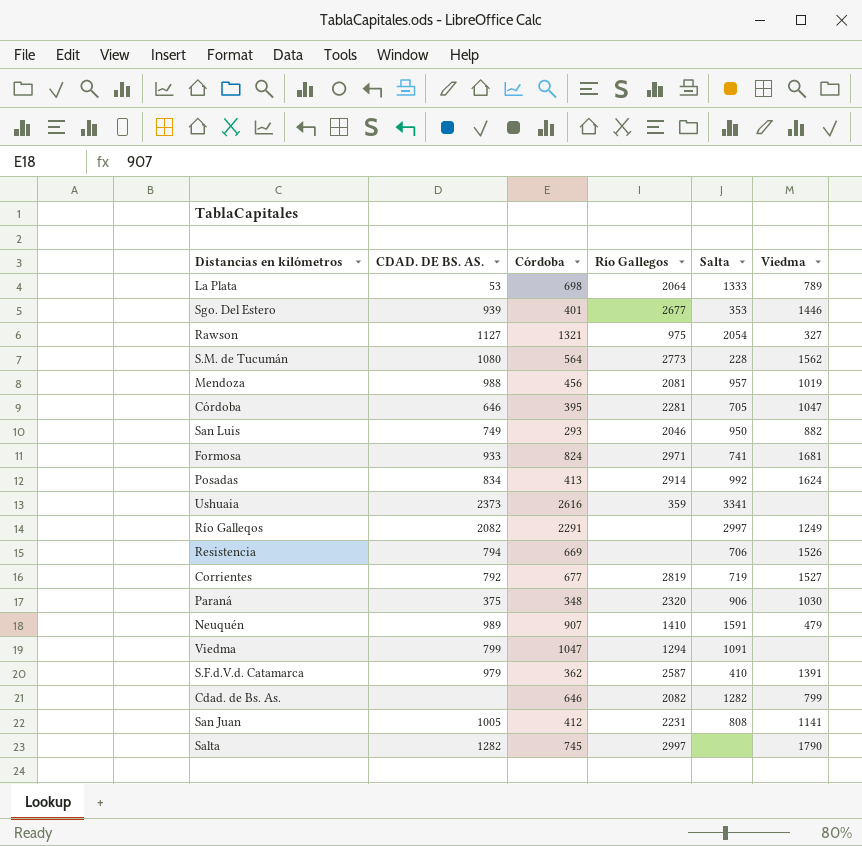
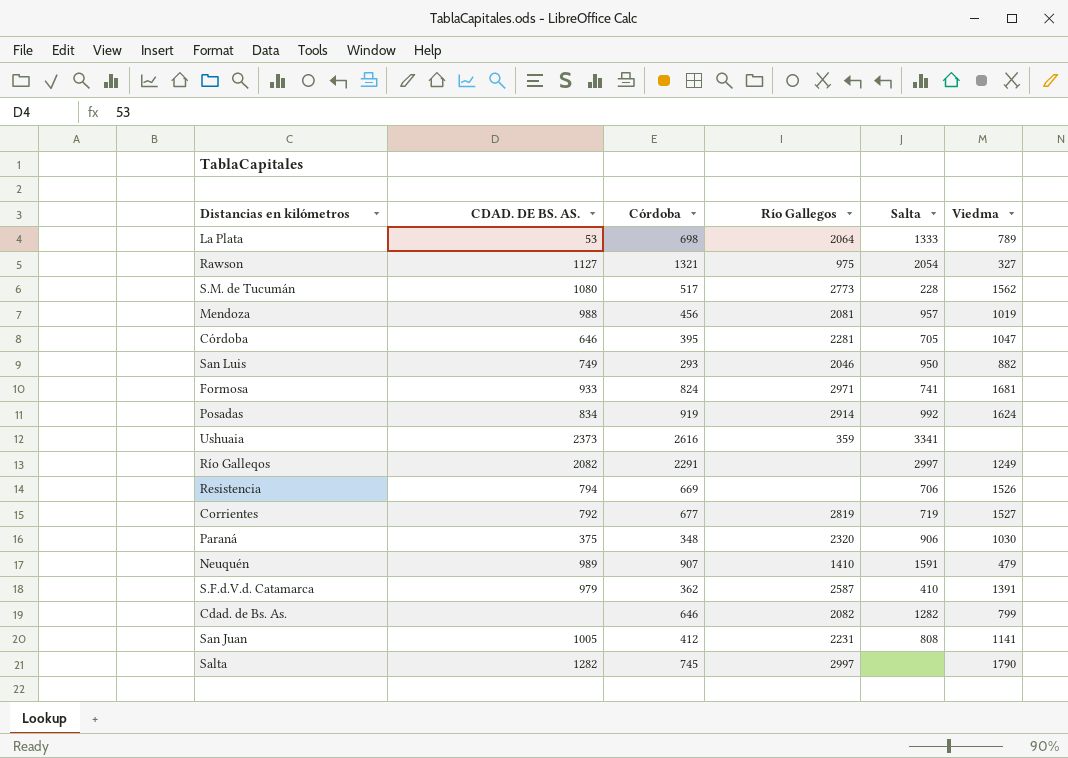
row Sgo. Del Estero: 939 | 401 | 2677 | 353 | 1446 -> none
row Viedma: 799 | 1047 | 1294 | 1091 | none -> none
S.M. de Tucumán | Córdoba: 564 -> 517
Posadas | Córdoba: 413 -> 919

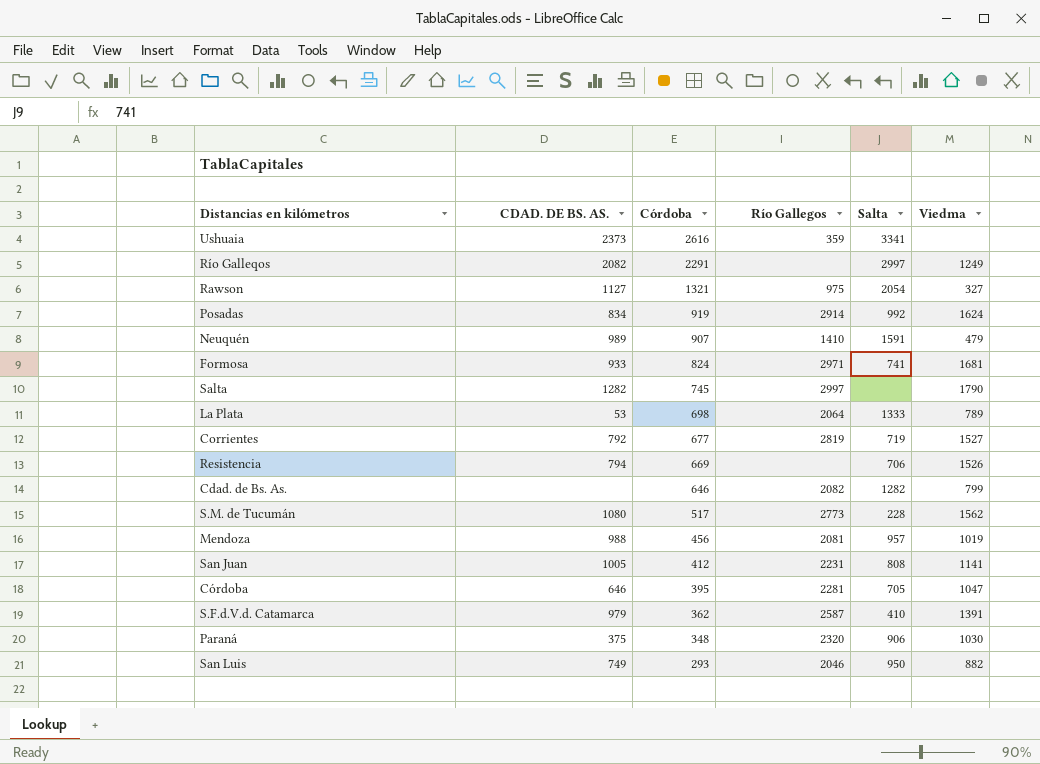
row order: none -> Córdoba descending

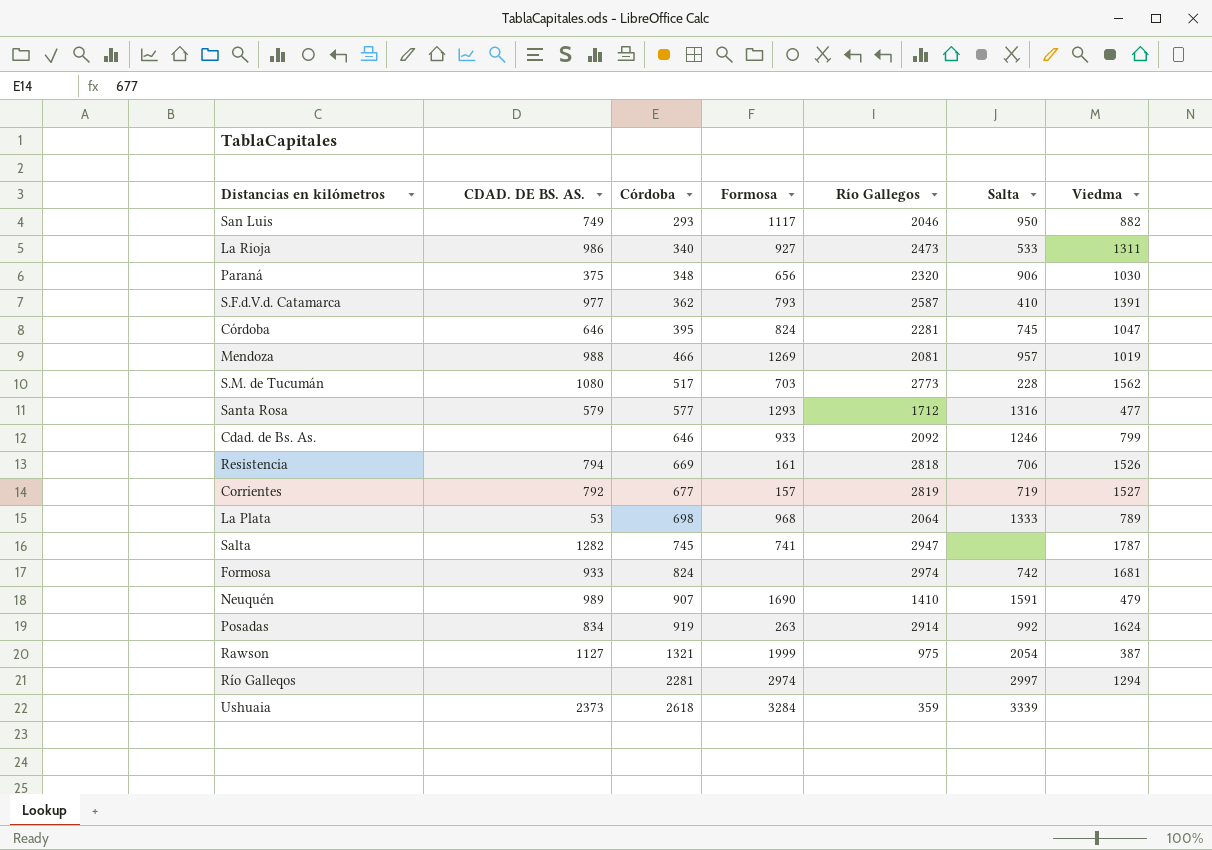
row order: Córdoba descending -> Córdoba ascending
column Formosa | position: none -> 4
row San Juan: 1005 | 412 | 2231 | 808 | 1141 -> none
row La Rioja: none -> 986 | 340 | 927 | 2473 | 533 | 1311
S.F.d.V.d. Catamarca | CDAD. DE BS. AS.: 979 -> 977
Córdoba | Salta: 705 -> 745
Mendoza | Córdoba: 456 -> 466
row Santa Rosa: none -> 579 | 577 | 1293 | 1712 | 1316 | 477
Cdad. de Bs. As. | Río Gallegos: 2082 -> 2092
Cdad. de Bs. As. | Salta: 1282 -> 1246
Resistencia | Río Gallegos: none -> 2818
Salta | Río Gallegos: 2997 -> 2947
Salta | Viedma: 1790 -> 1787
Formosa | Río Gallegos: 2971 -> 2974
Formosa | Salta: 741 -> 742
Rawson | Viedma: 327 -> 387
Río Galleqos | CDAD. DE BS. AS.: 2082 -> none
Río Galleqos | Córdoba: 2291 -> 2281
Río Galleqos | Viedma: 1249 -> 1294
Ushuaia | Córdoba: 2616 -> 2618
Ushuaia | Salta: 3341 -> 3339

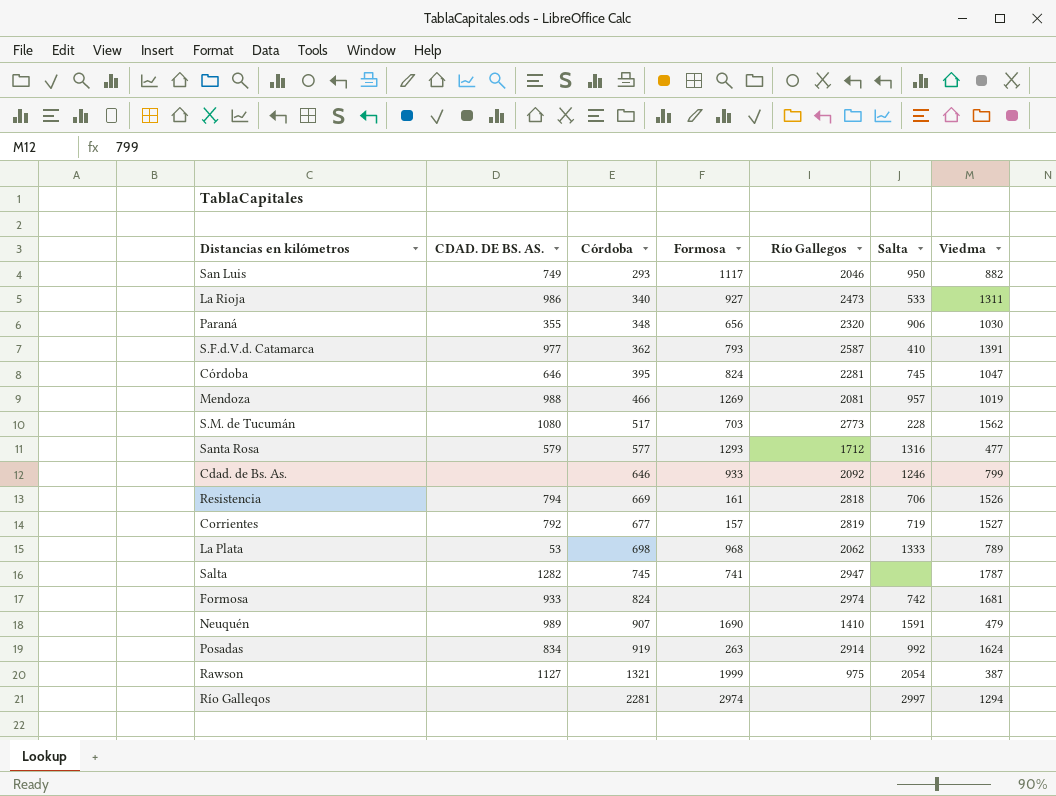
row Ushuaia: 2373 | 2618 | 3284 | 359 | 3339 | none -> none
Paraná | CDAD. DE BS. AS.: 375 -> 355
La Plata | Río Gallegos: 2064 -> 2062

